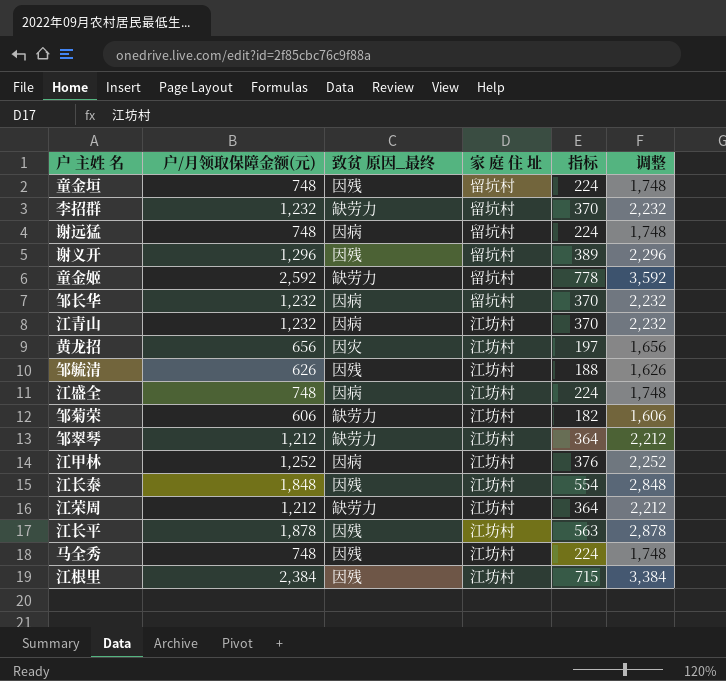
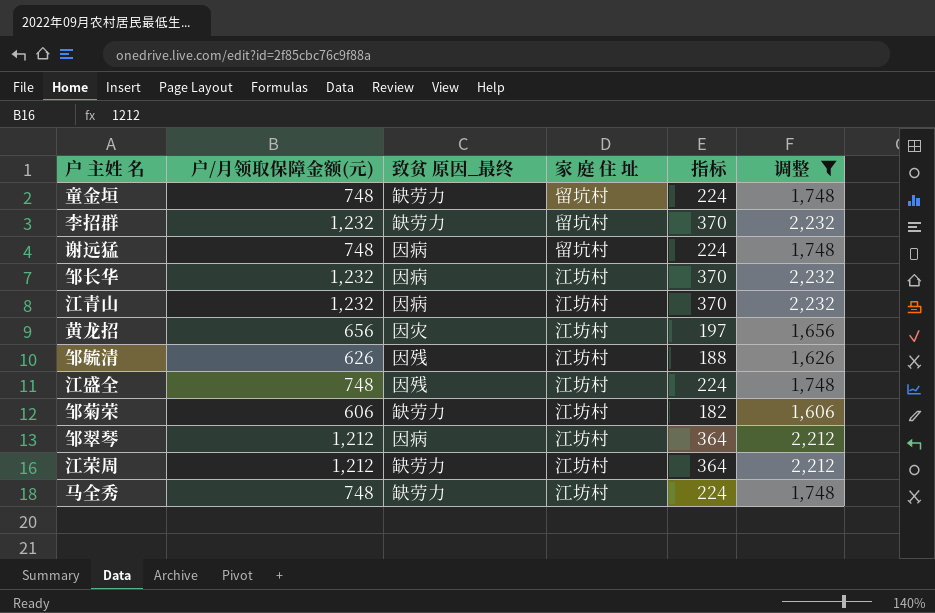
filter: none -> 调整 <= 2,232
童金垣 | 致贫 原因_最终: 因残 -> 缺劳力
邹长华 | 家 庭 住 址: 留坑村 -> 江坊村
江盛全 | 致贫 原因_最终: 因病 -> 因残
邹翠琴 | 致贫 原因_最终: 缺劳力 -> 因病
马全秀 | 致贫 原因_最终: 因残 -> 缺劳力

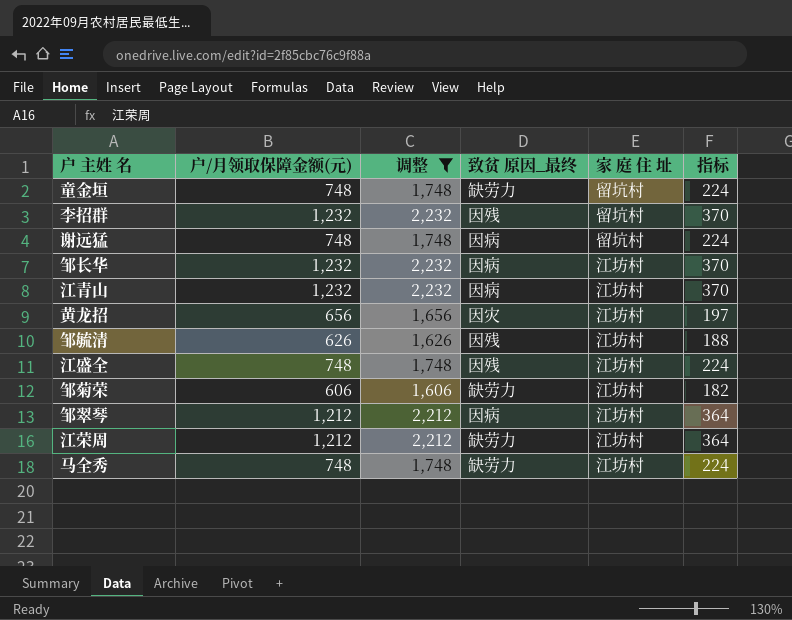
column 调整 | position: 6 -> 3
李招群 | 致贫 原因_最终: 缺劳力 -> 因残

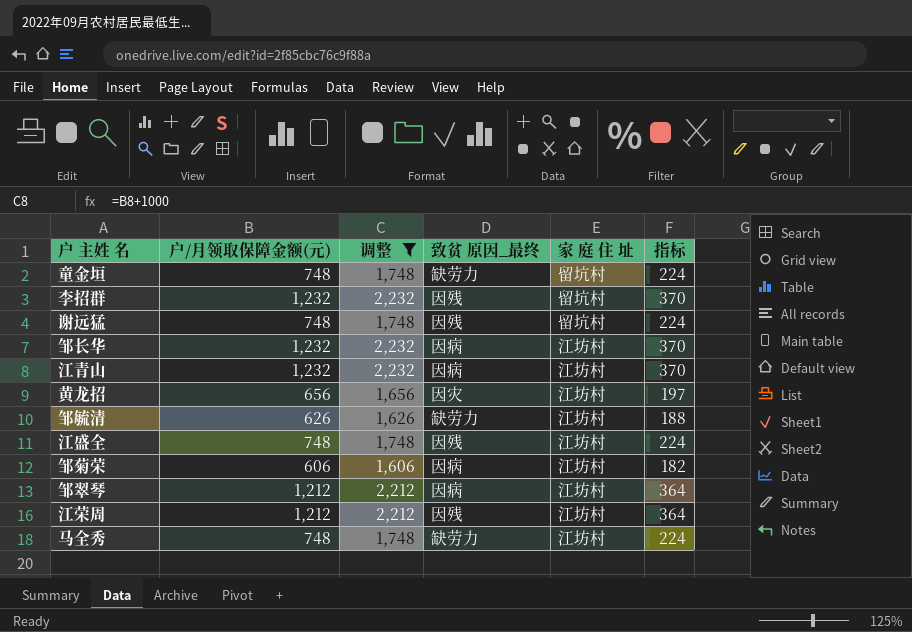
谢远猛 | 致贫 原因_最终: 因病 -> 因残
邹毓清 | 致贫 原因_最终: 因残 -> 缺劳力
邹菊荣 | 致贫 原因_最终: 缺劳力 -> 因病
江荣周 | 致贫 原因_最终: 缺劳力 -> 因残

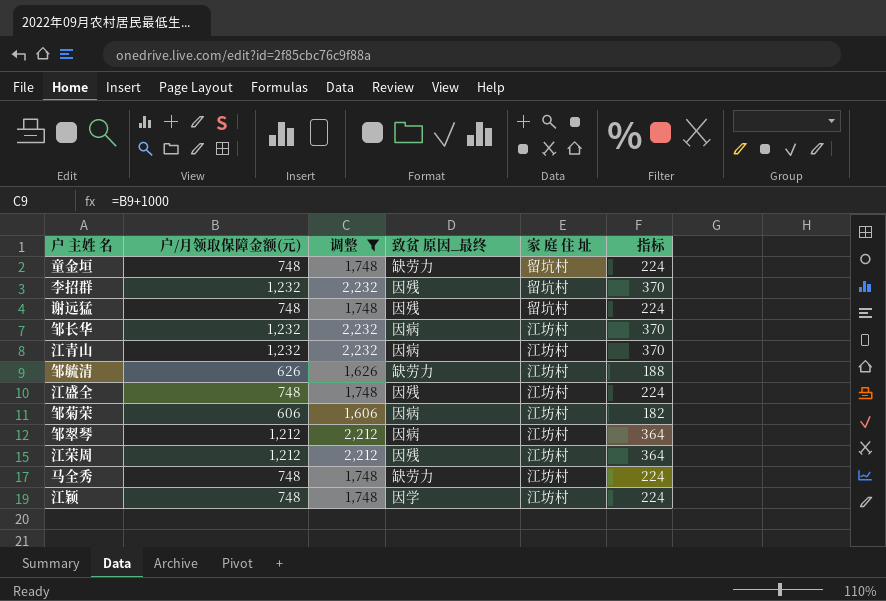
row 黄龙招: 656 | 1,656 | 因灾 | 江坊村 | 197 -> none
row 江颖: none -> 748 | 1,748 | 因学 | 江坊村 | 224

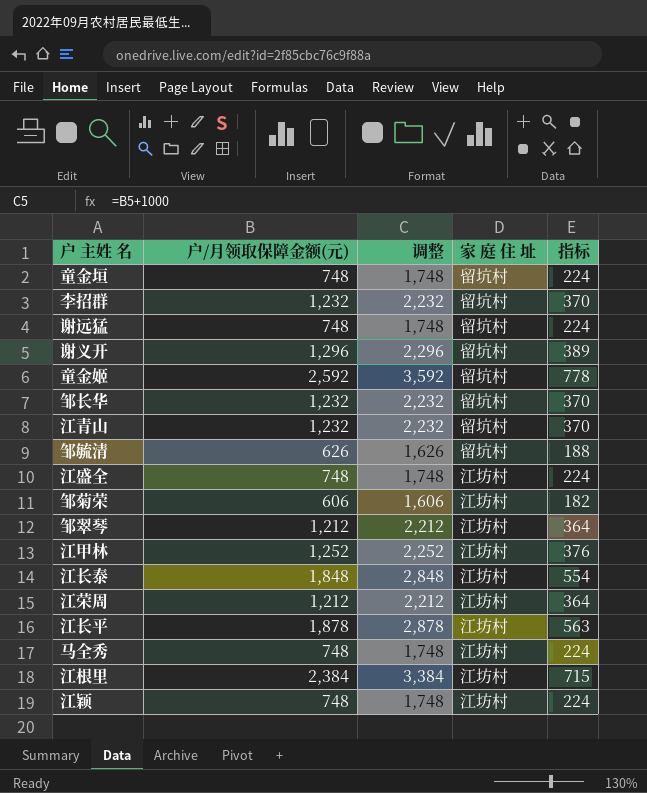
filter: 调整 <= 2,232 -> none
column 致贫 原因_最终 | position: 4 -> none
邹长华 | 家 庭 住 址: 江坊村 -> 留坑村
江青山 | 家 庭 住 址: 江坊村 -> 留坑村
邹毓清 | 家 庭 住 址: 江坊村 -> 留坑村

